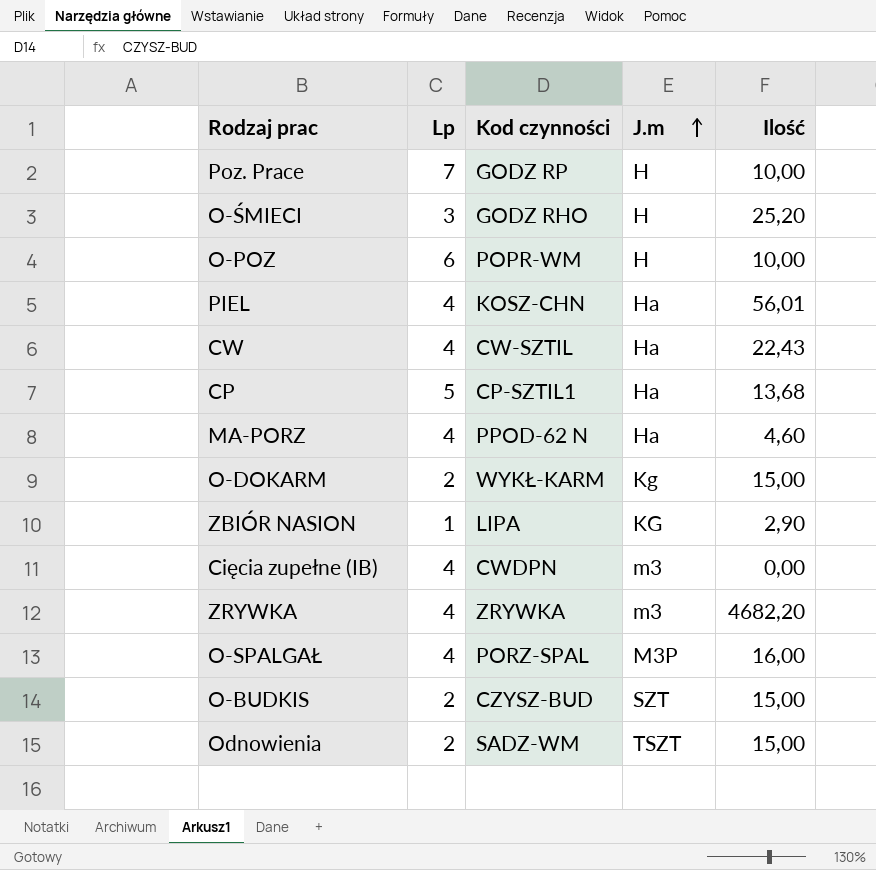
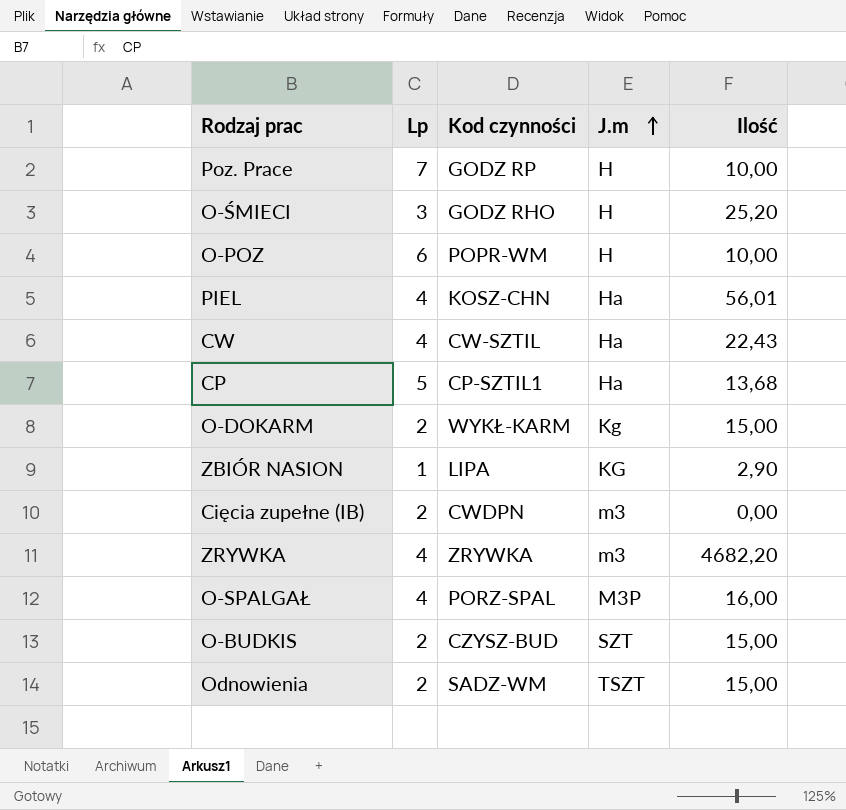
row MA-PORZ: 4 | PPOD-62 N | Ha | 4,60 -> none
Cięcia zupełne (IB) | Lp: 4 -> 2

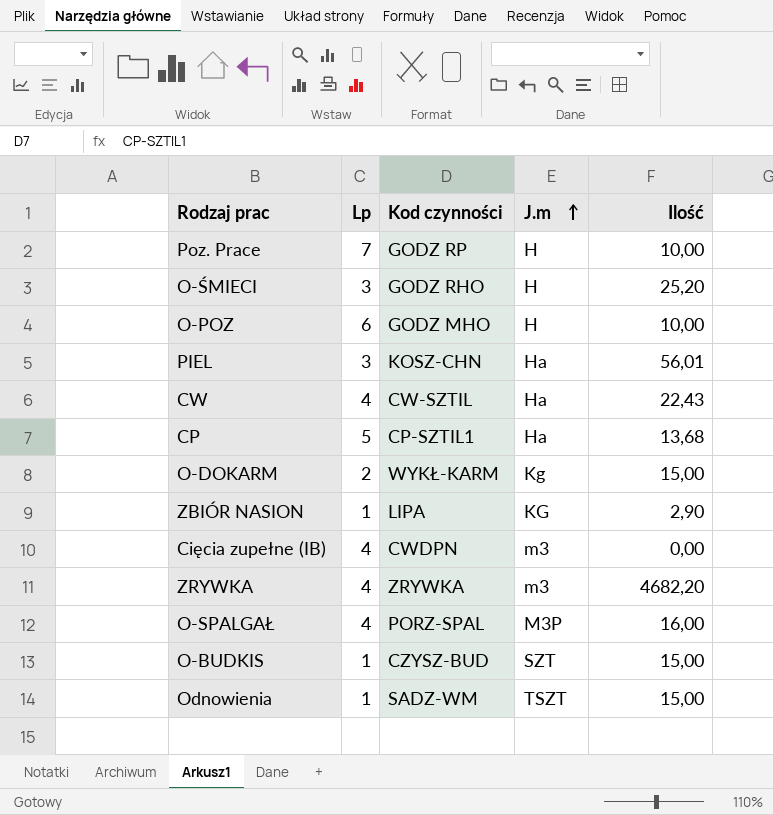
O-POZ | Kod czynności: POPR-WM -> GODZ MHO
PIEL | Lp: 4 -> 3
Cięcia zupełne (IB) | Lp: 2 -> 4
O-BUDKIS | Lp: 2 -> 1
Odnowienia | Lp: 2 -> 1

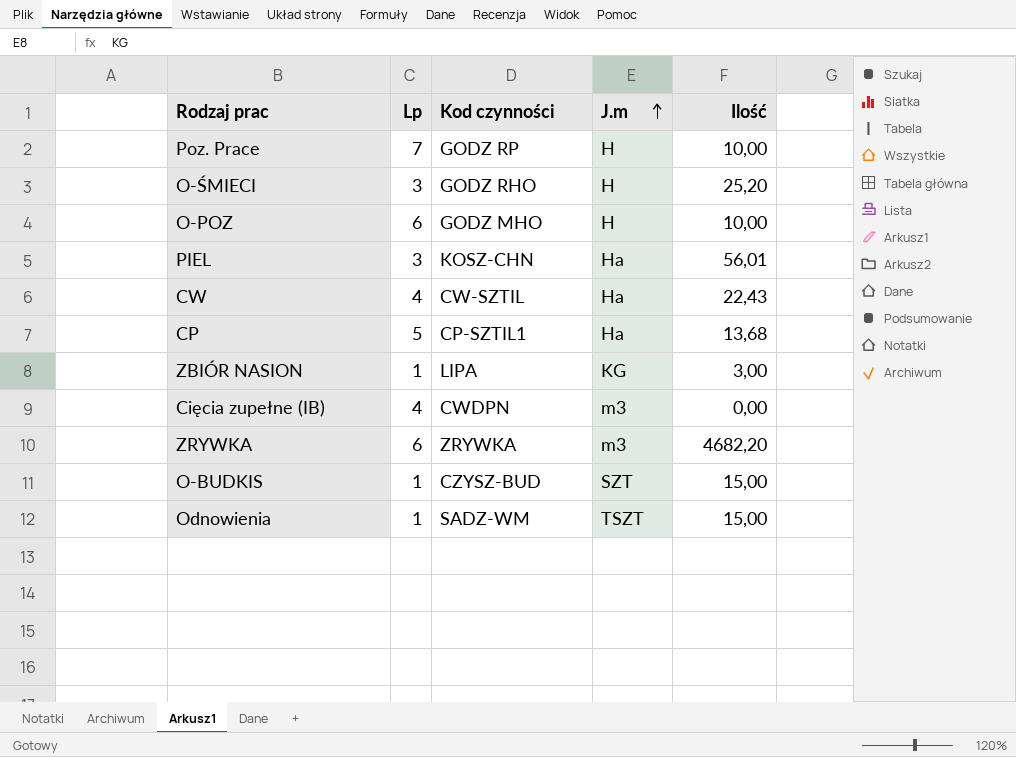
row O-DOKARM: 2 | WYKŁ-KARM | Kg | 15,00 -> none
row O-SPALGAŁ: 4 | PORZ-SPAL | M3P | 16,00 -> none
ZBIÓR NASION | Ilość: 2,90 -> 3,00
ZRYWKA | Lp: 4 -> 6

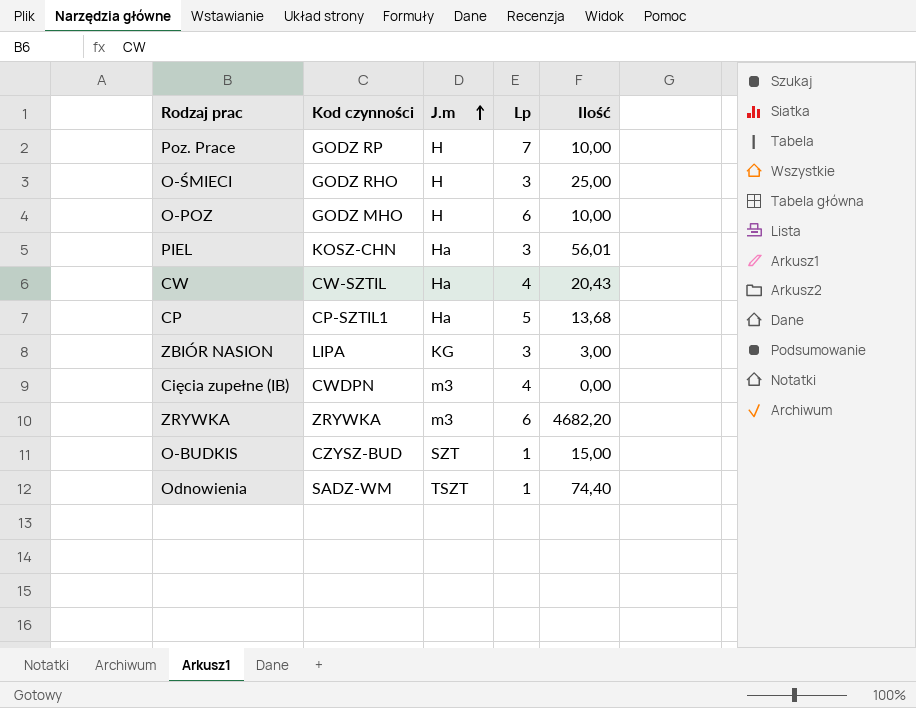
column Lp | position: 2 -> 4
O-ŚMIECI | Ilość: 25,20 -> 25,00
CW | Ilość: 22,43 -> 20,43
ZBIÓR NASION | Lp: 1 -> 3
Odnowienia | Ilość: 15,00 -> 74,40

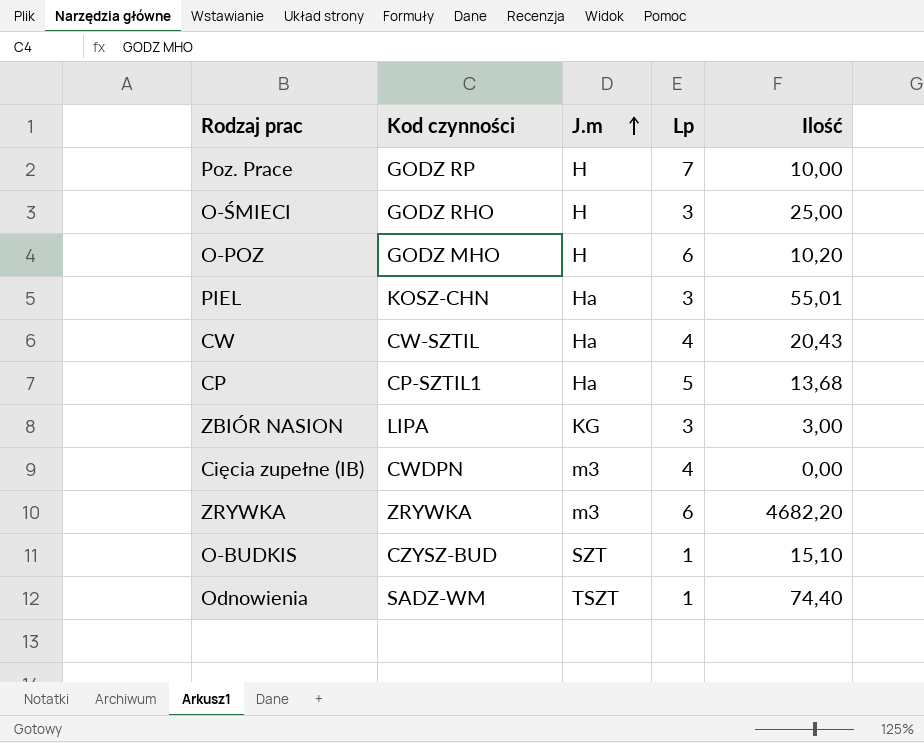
O-POZ | Ilość: 10,00 -> 10,20
PIEL | Ilość: 56,01 -> 55,01
O-BUDKIS | Ilość: 15,00 -> 15,10

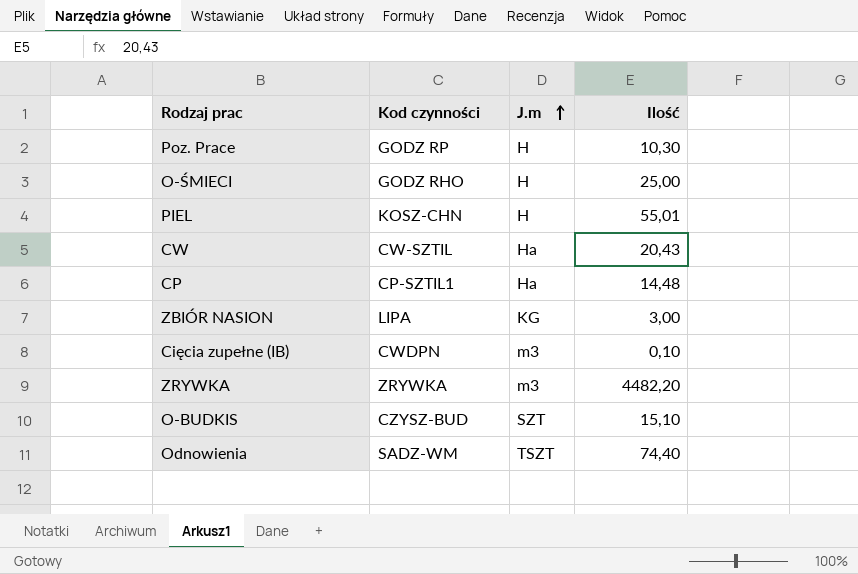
column Lp | position: 4 -> none
row O-POZ: GODZ MHO | H | 6 | 10,20 -> none
Poz. Prace | Ilość: 10,00 -> 10,30
PIEL | J.m: Ha -> H
CP | Ilość: 13,68 -> 14,48
Cięcia zupełne (IB) | Ilość: 0,00 -> 0,10
ZRYWKA | Ilość: 4682,20 -> 4482,20

